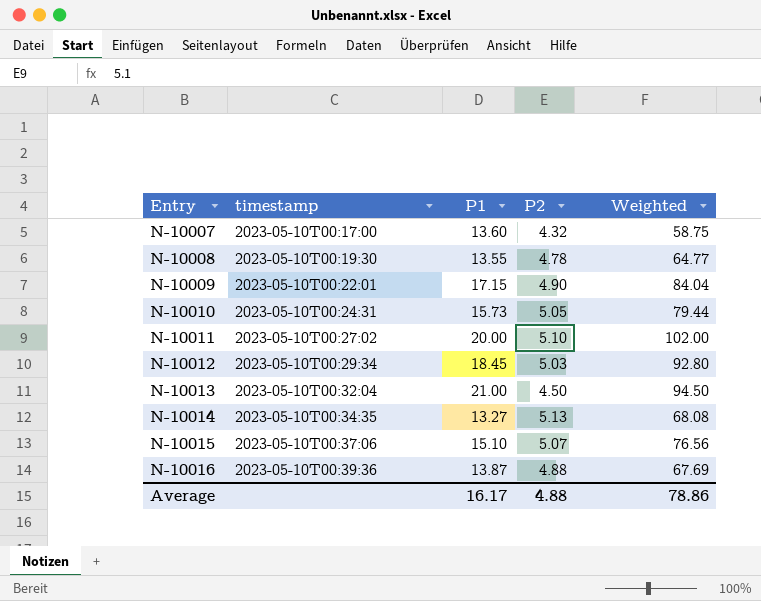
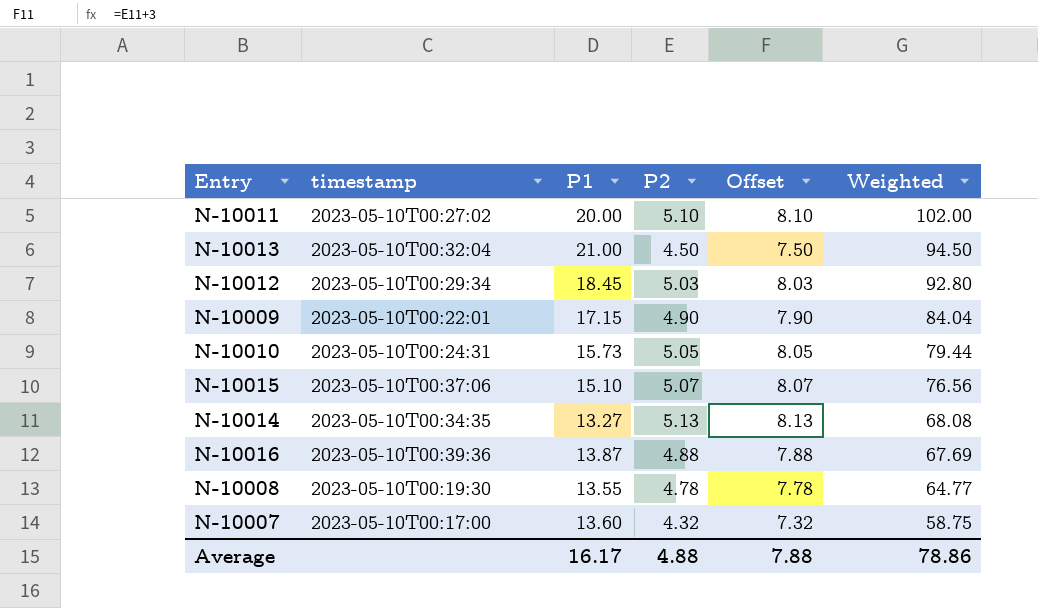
row order: Entry ascending -> Weighted descending
column Offset | formula: none -> [P2] + 3

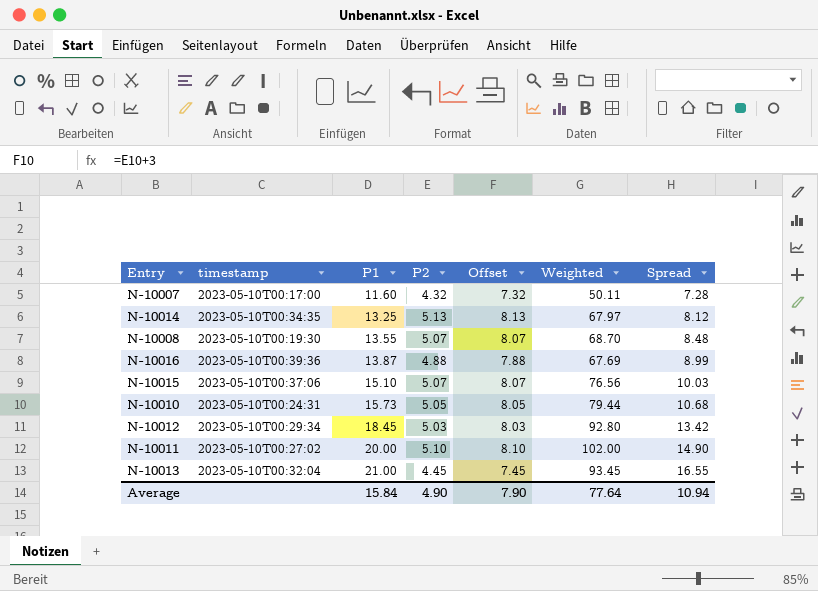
row order: Weighted descending -> P1 ascending
column Spread | formula: none -> [P1] - [P2]
row N-10009: 2023-05-10T00:22:01 | 17.15 | 4.90 | 7.90 | 84.04 -> none
N-10007 | P1: 13.60 -> 11.60
N-10007 | Weighted: 58.75 -> 50.11
N-10014 | P1: 13.27 -> 13.25
N-10014 | Weighted: 68.08 -> 67.97
N-10008 | P2: 4.78 -> 5.07
N-10008 | Offset: 7.78 -> 8.07
N-10008 | Weighted: 64.77 -> 68.70
N-10013 | P2: 4.50 -> 4.45
N-10013 | Offset: 7.50 -> 7.45
N-10013 | Weighted: 94.50 -> 93.45
Average | P1: 16.17 -> 15.84
Average | P2: 4.88 -> 4.90
Average | Offset: 7.88 -> 7.90
Average | Weighted: 78.86 -> 77.64

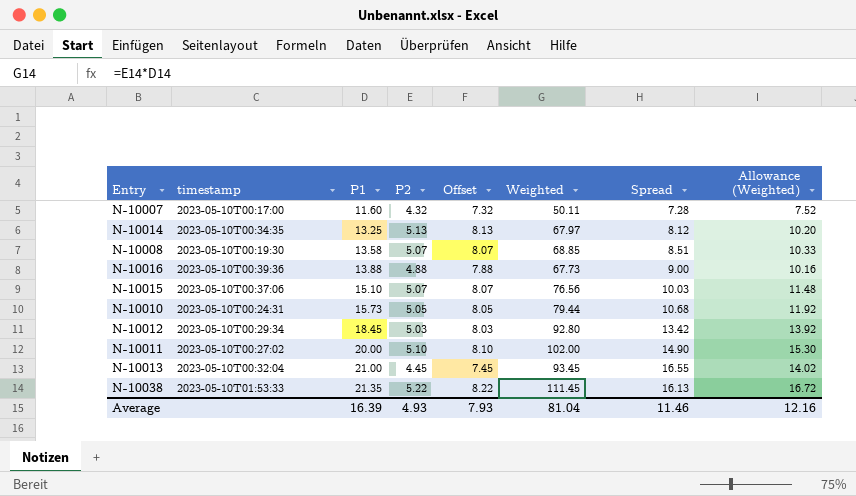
column Allowance (Weighted) | formula: none -> [Weighted] * 0.15
N-10008 | P1: 13.55 -> 13.58
N-10008 | Weighted: 68.70 -> 68.85
N-10008 | Spread: 8.48 -> 8.51
N-10016 | P1: 13.87 -> 13.88
N-10016 | Weighted: 67.69 -> 67.73
N-10016 | Spread: 8.99 -> 9.00
row N-10038: none -> 2023-05-10T01:53:33 | 21.35 | 5.22 | 8.22 | 111.45 | 16.13 | 16.72
Average | P1: 15.84 -> 16.39
Average | P2: 4.90 -> 4.93
Average | Offset: 7.90 -> 7.93
Average | Weighted: 77.64 -> 81.04
Average | Spread: 10.94 -> 11.46

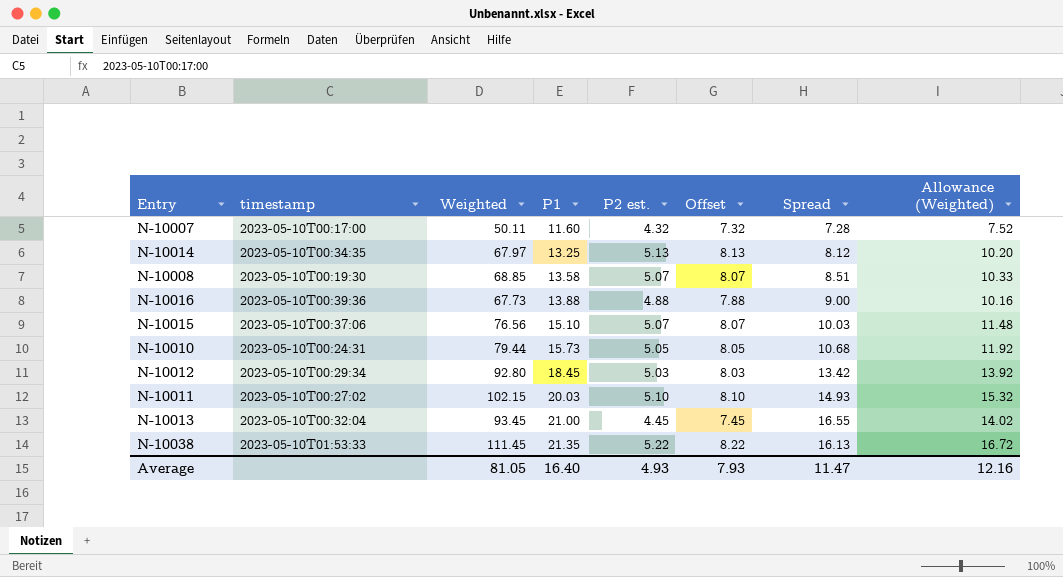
column Weighted | position: 6 -> 3
column name: P2 -> P2 est.
N-10011 | Weighted: 102.00 -> 102.15
N-10011 | P1: 20.00 -> 20.03
N-10011 | Spread: 14.90 -> 14.93
N-10011 | Allowance (Weighted): 15.30 -> 15.32
Average | Weighted: 81.04 -> 81.05
Average | P1: 16.39 -> 16.40
Average | Spread: 11.46 -> 11.47

